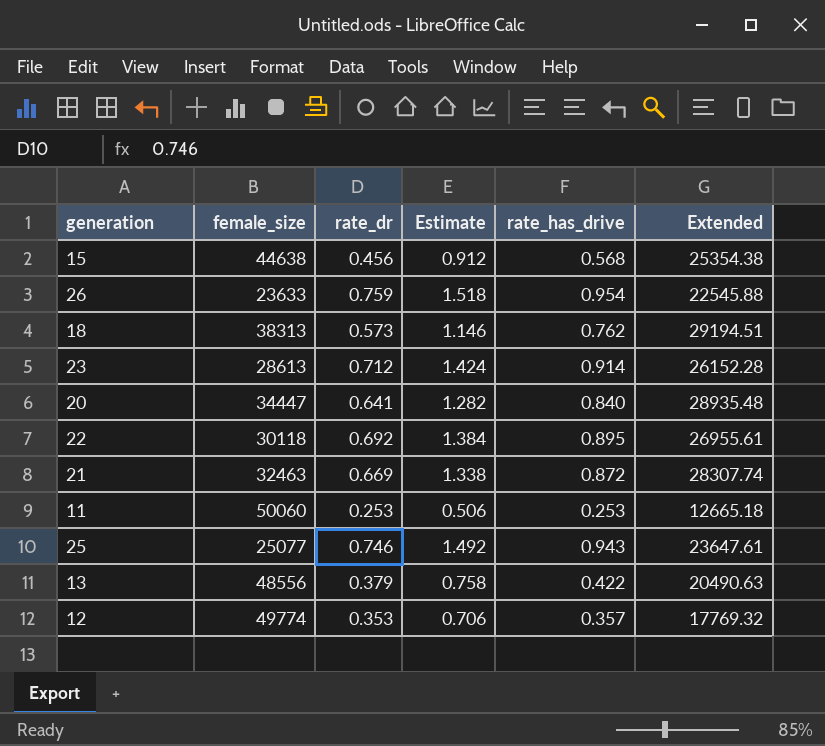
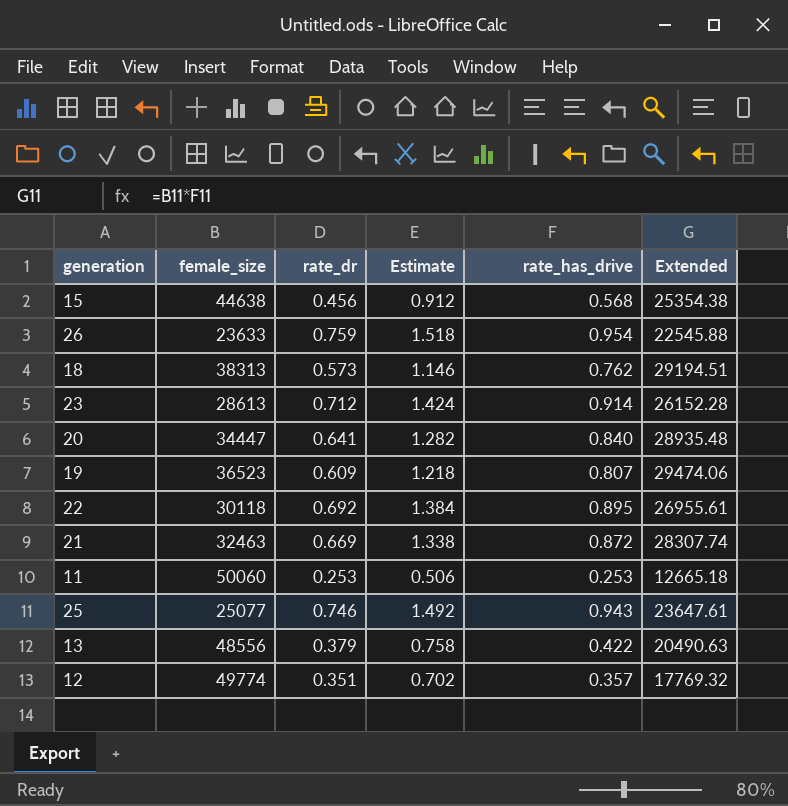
row 19: none -> 36523 | 0.609 | 1.218 | 0.807 | 29474.06
12 | rate_dr: 0.353 -> 0.351
12 | Estimate: 0.706 -> 0.702

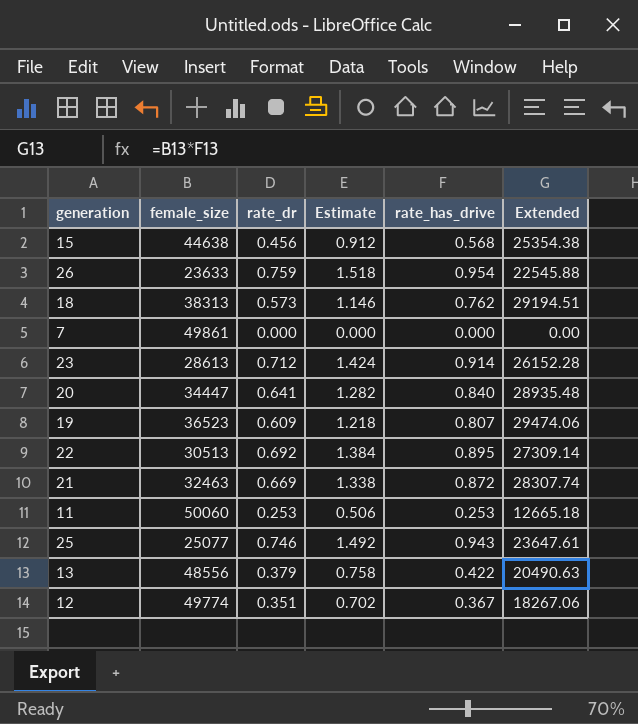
row 7: none -> 49861 | 0.000 | 0.000 | 0.000 | 0.00
22 | female_size: 30118 -> 30513
22 | Extended: 26955.61 -> 27309.14
12 | rate_has_drive: 0.357 -> 0.367
12 | Extended: 17769.32 -> 18267.06

